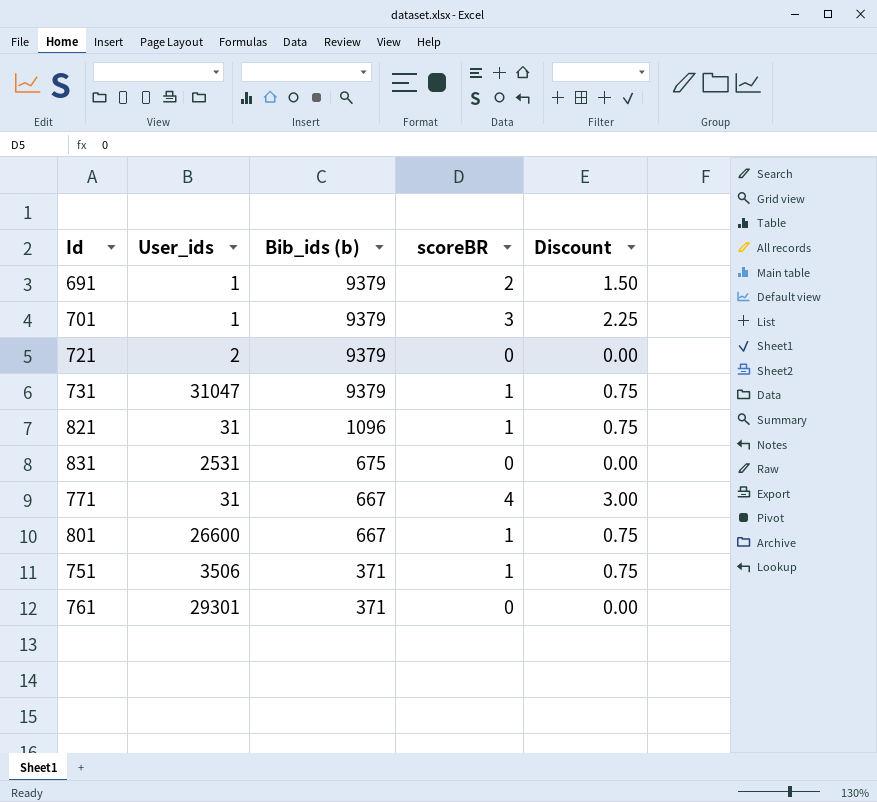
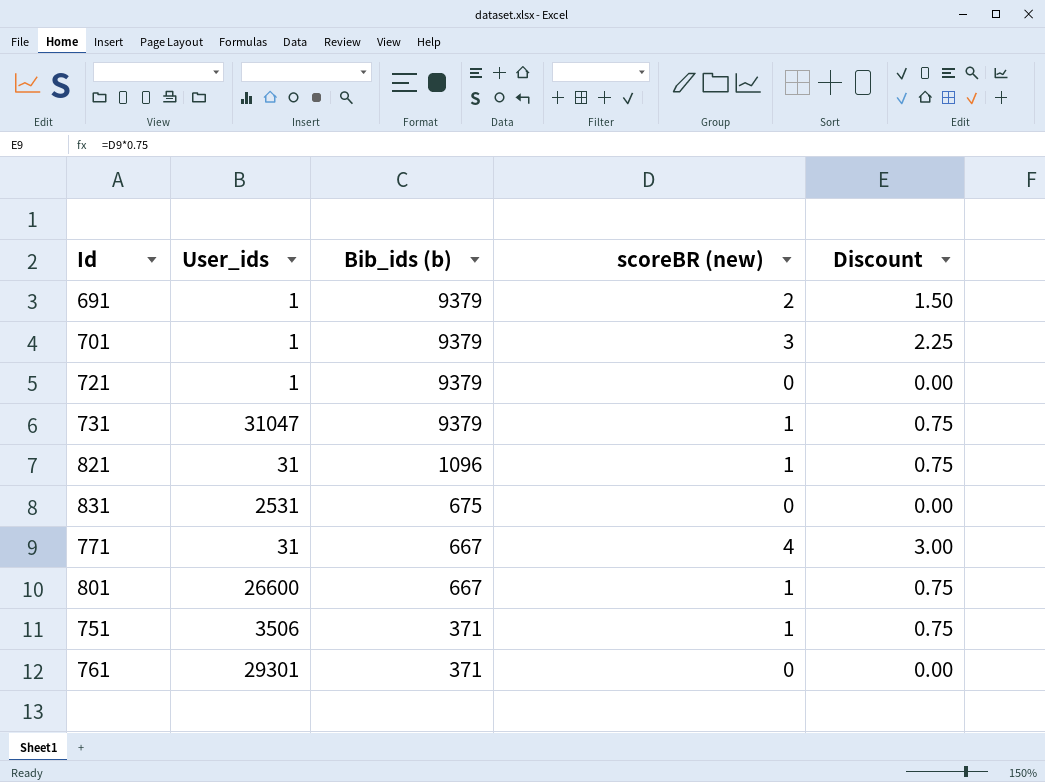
column name: scoreBR -> scoreBR (new)
721 | User_ids: 2 -> 1

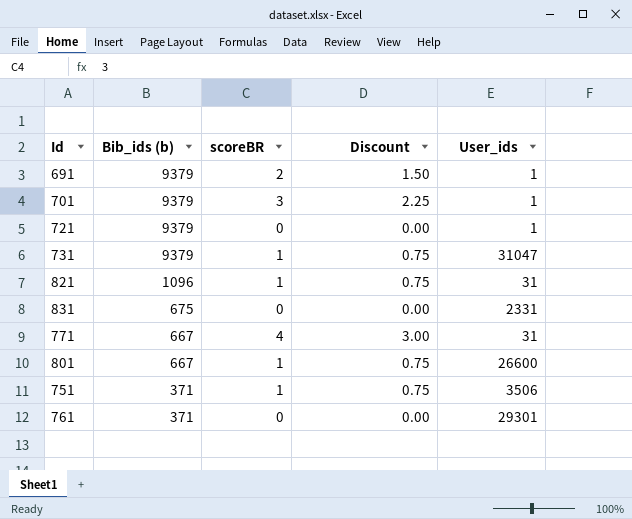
column name: scoreBR (new) -> scoreBR
column User_ids | position: 2 -> 5
831 | User_ids: 2531 -> 2331

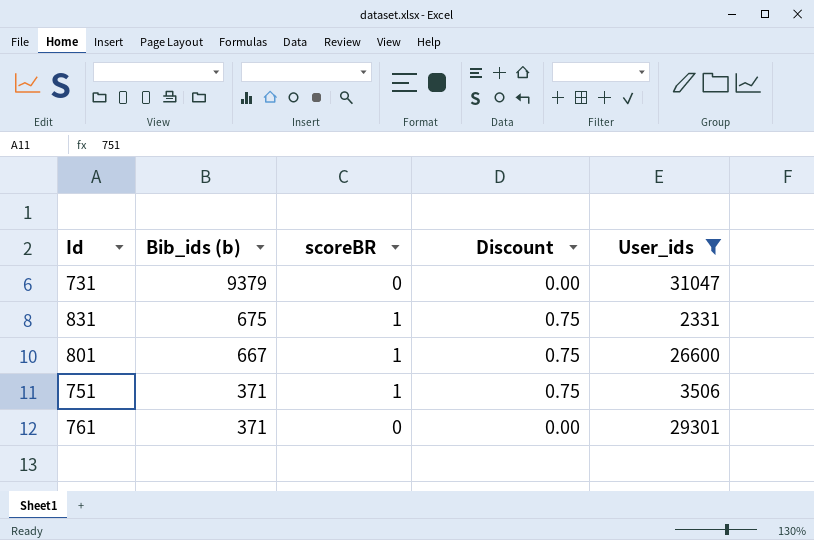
filter: none -> User_ids >= 2331
731 | scoreBR: 1 -> 0
731 | Discount: 0.75 -> 0.00
831 | scoreBR: 0 -> 1
831 | Discount: 0.00 -> 0.75

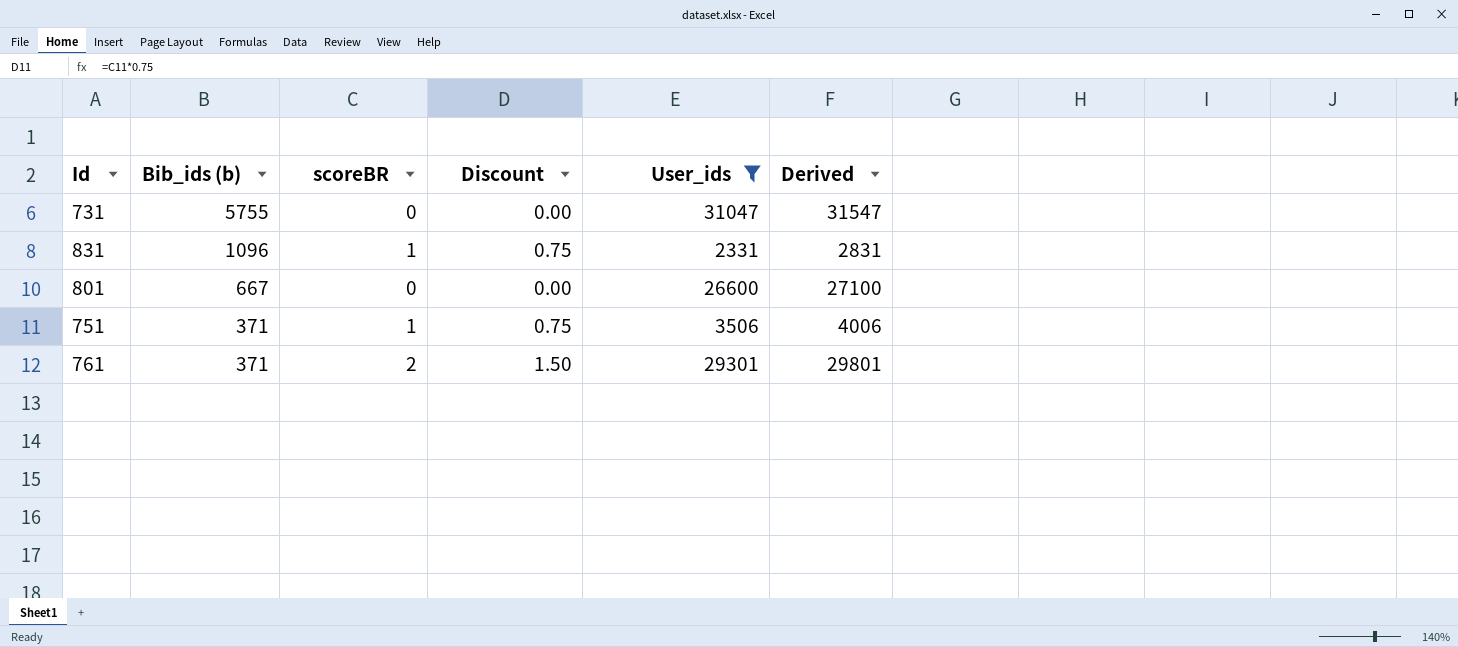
column Derived | formula: none -> [User_ids] + 500
731 | Bib_ids (b): 9379 -> 5755
831 | Bib_ids (b): 675 -> 1096
801 | scoreBR: 1 -> 0
801 | Discount: 0.75 -> 0.00
761 | scoreBR: 0 -> 2
761 | Discount: 0.00 -> 1.50

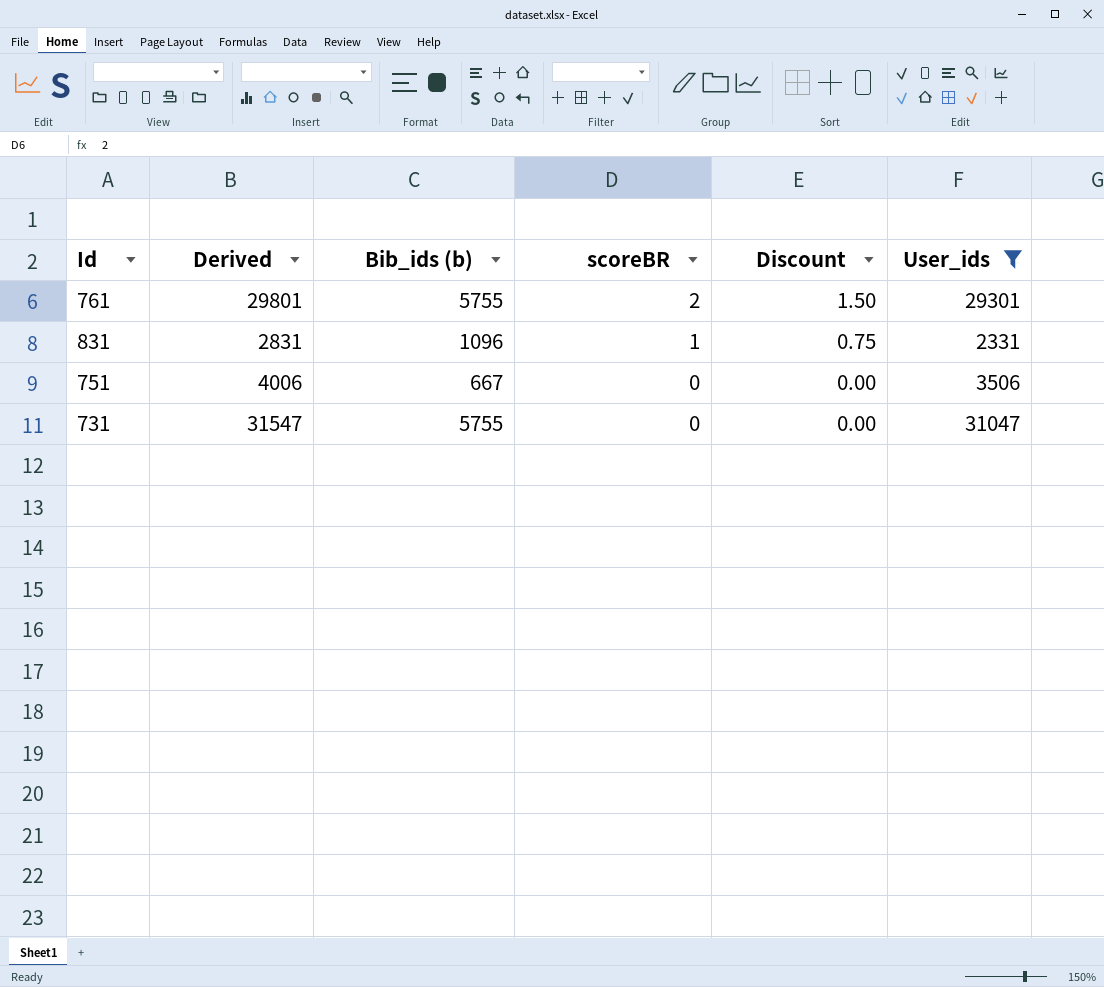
row order: Bib_ids (b) descending -> scoreBR descending
column Derived | position: 6 -> 2
row 801: 667 | 0 | 0.00 | 26600 | 27100 -> none
761 | Bib_ids (b): 371 -> 5755
751 | Bib_ids (b): 371 -> 667
751 | scoreBR: 1 -> 0
751 | Discount: 0.75 -> 0.00

